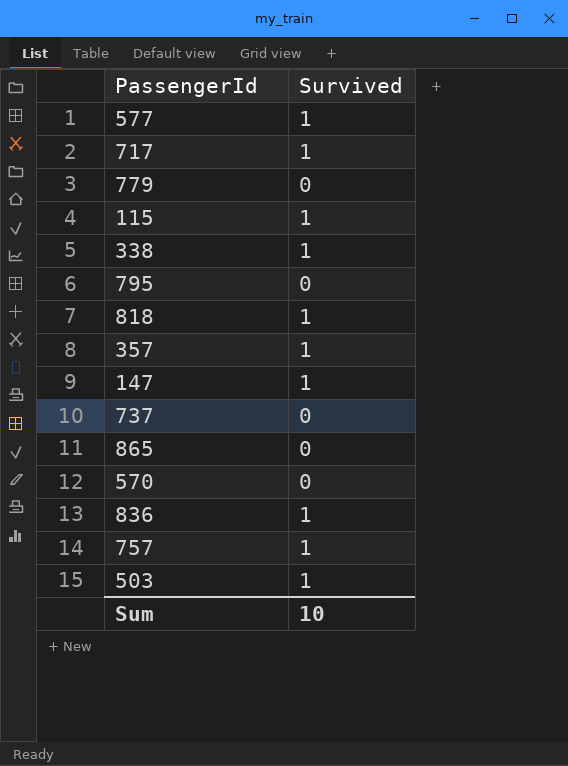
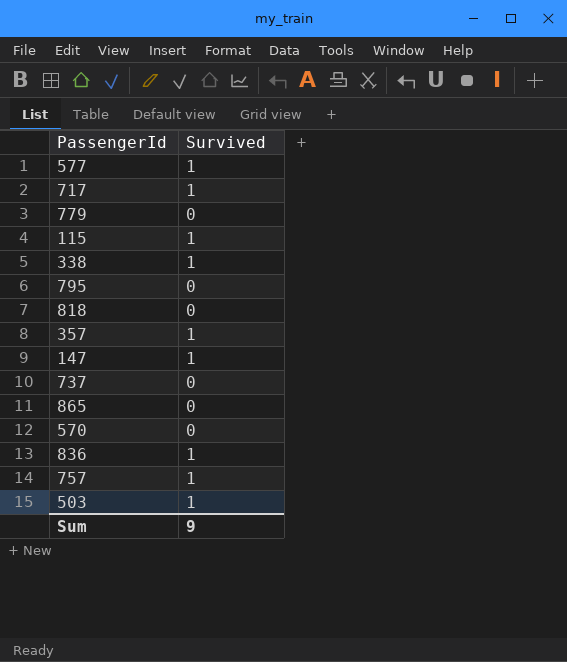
818 | Survived: 1 -> 0
Sum | Survived: 10 -> 9

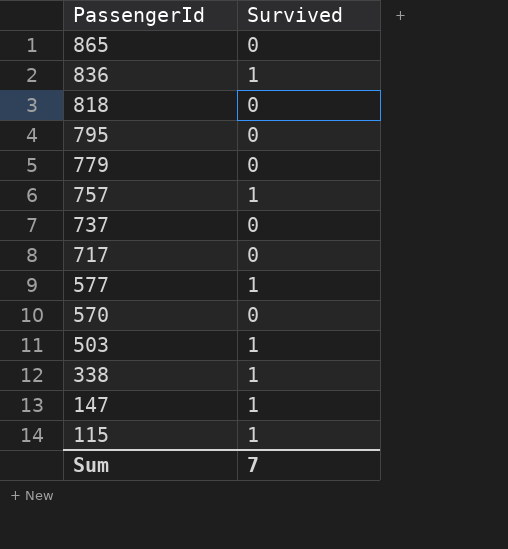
row order: none -> PassengerId descending
row 357: 1 -> none
717 | Survived: 1 -> 0
Sum | Survived: 9 -> 7

